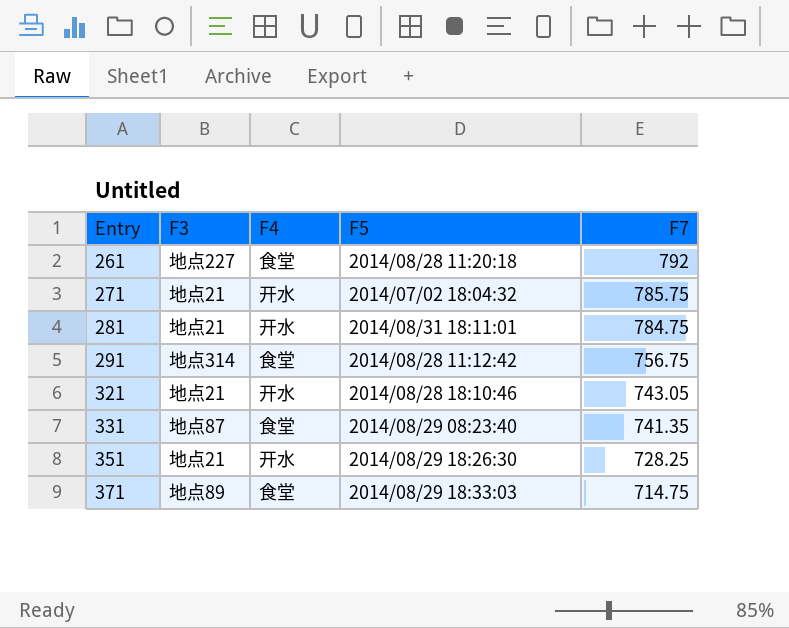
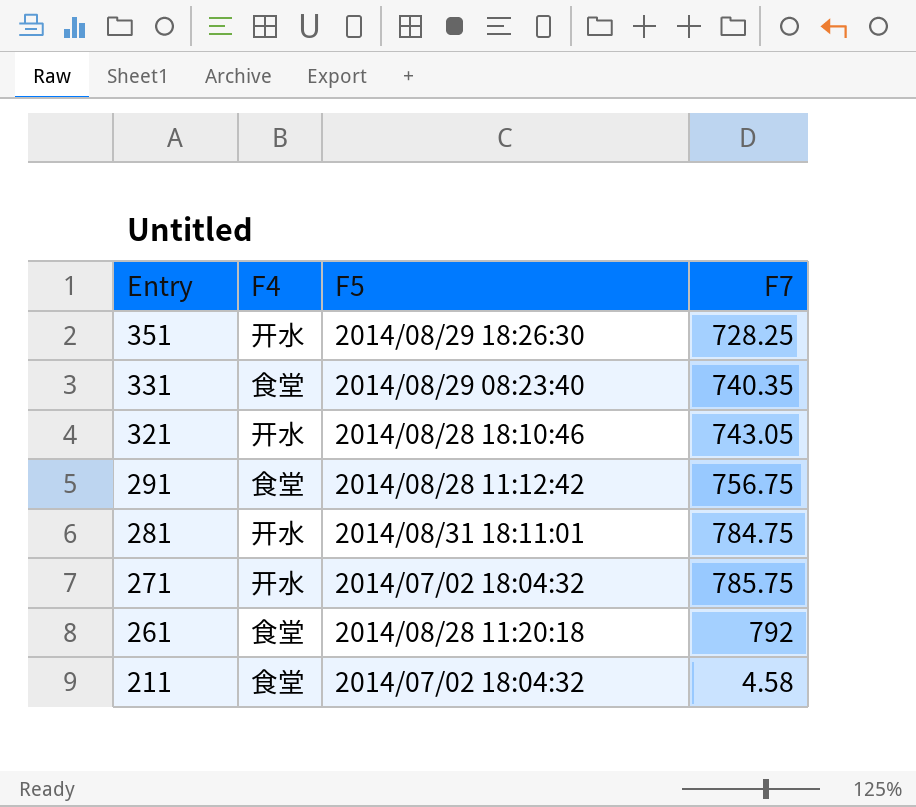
row order: Entry ascending -> Entry descending
column F3 | position: 2 -> none
row 371: 地点89 | 食堂 | 2014/08/29 18:33:03 | 714.75 -> none
331 | F7: 741.35 -> 740.35
row 211: none -> 食堂 | 2014/07/02 18:04:32 | 4.58

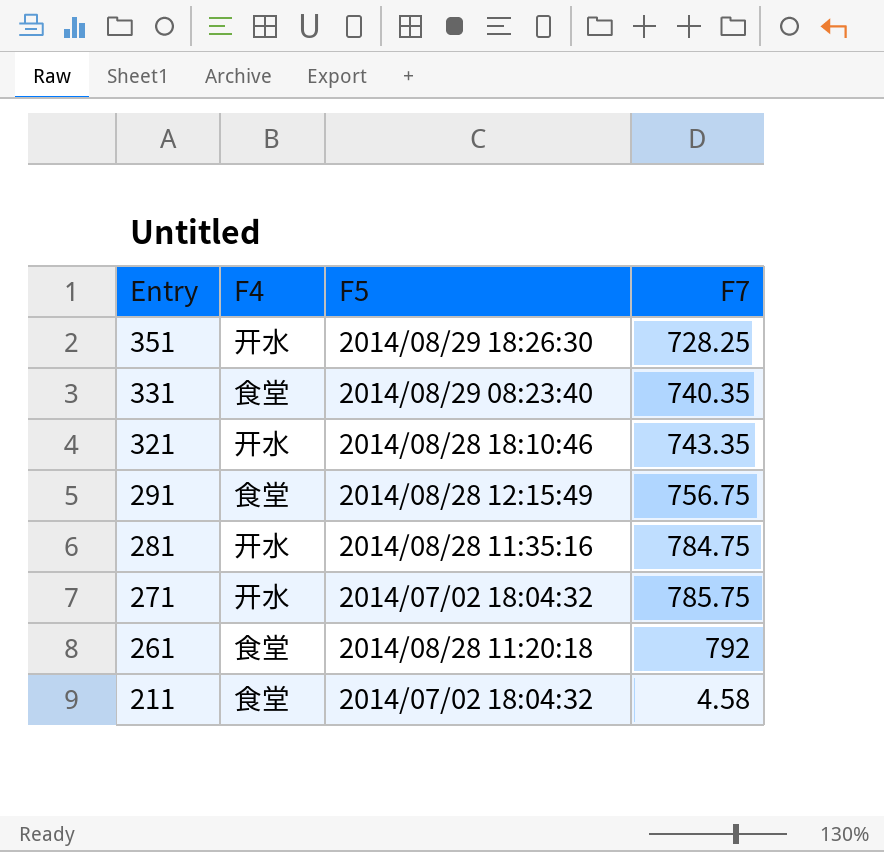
321 | F7: 743.05 -> 743.35
291 | F5: 2014/08/28 11:12:42 -> 2014/08/28 12:15:49
281 | F5: 2014/08/31 18:11:01 -> 2014/08/28 11:35:16

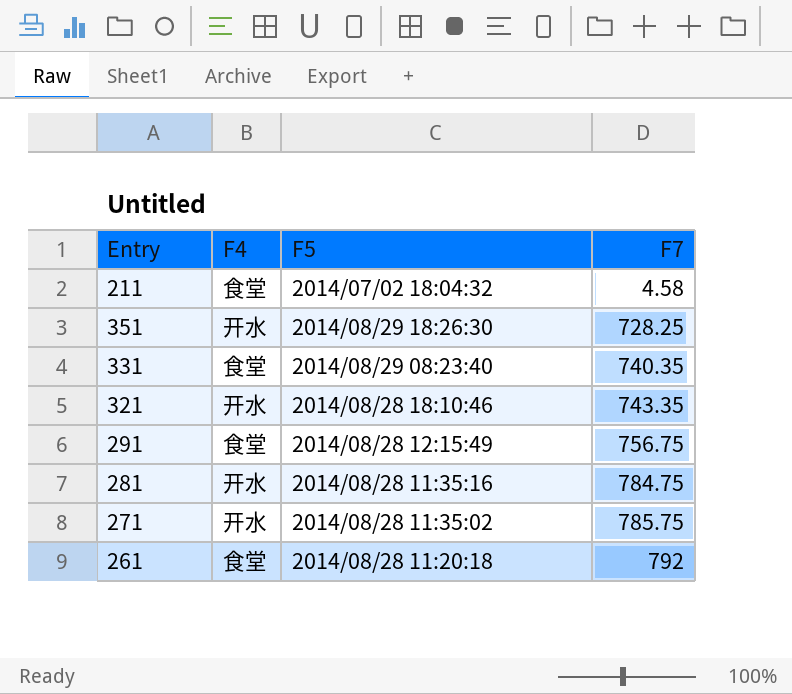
row order: Entry descending -> F7 ascending
271 | F5: 2014/07/02 18:04:32 -> 2014/08/28 11:35:02

